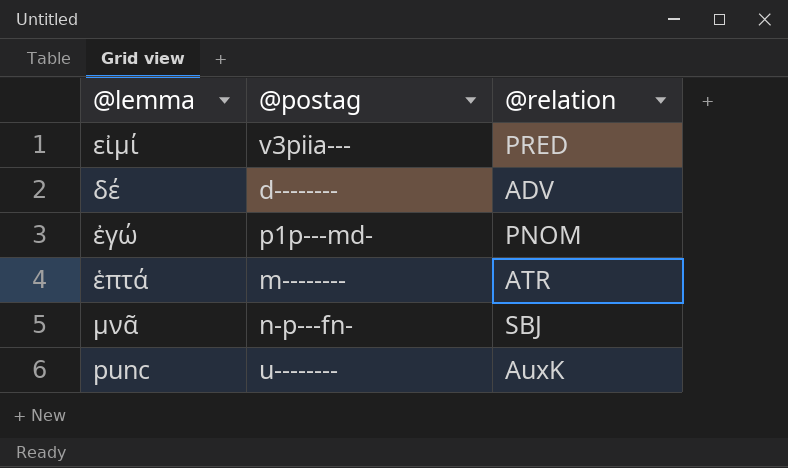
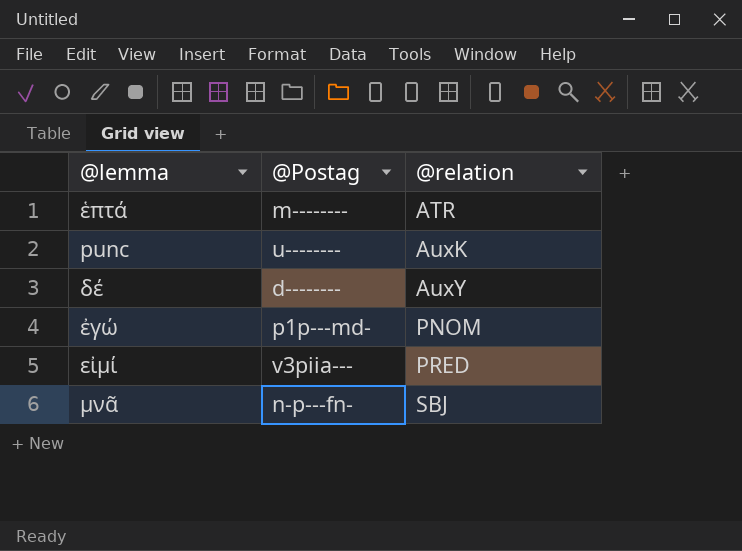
row order: none -> @relation ascending
column name: @postag -> @Postag
δέ | @relation: ADV -> AuxY

